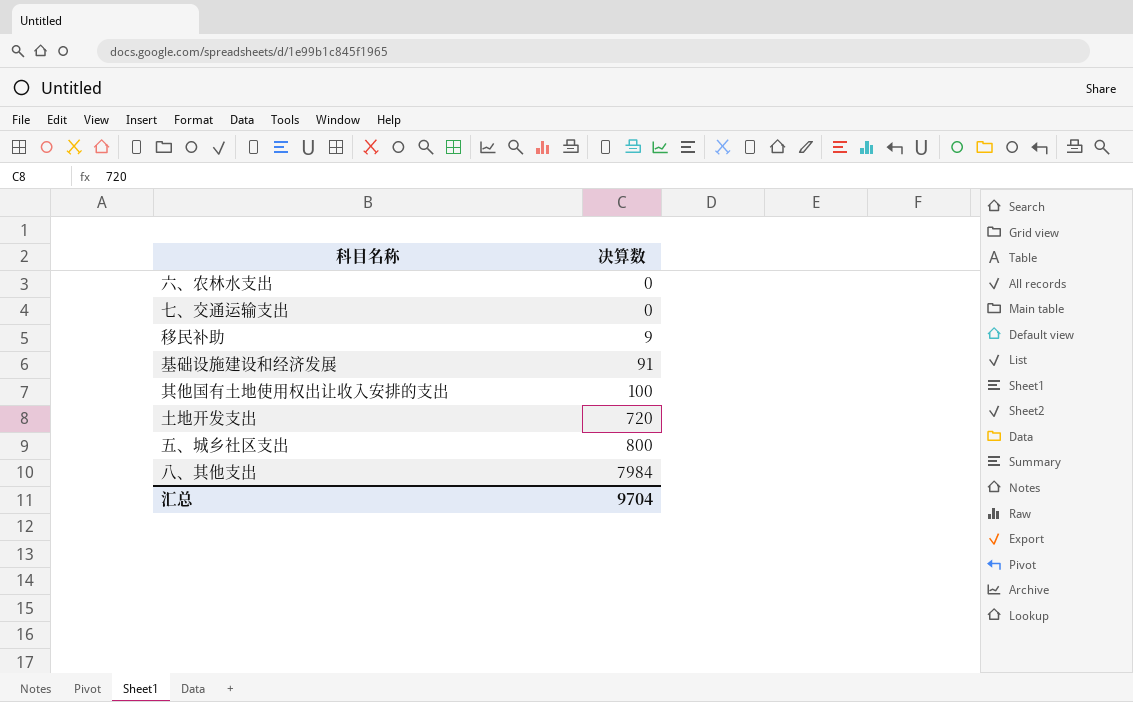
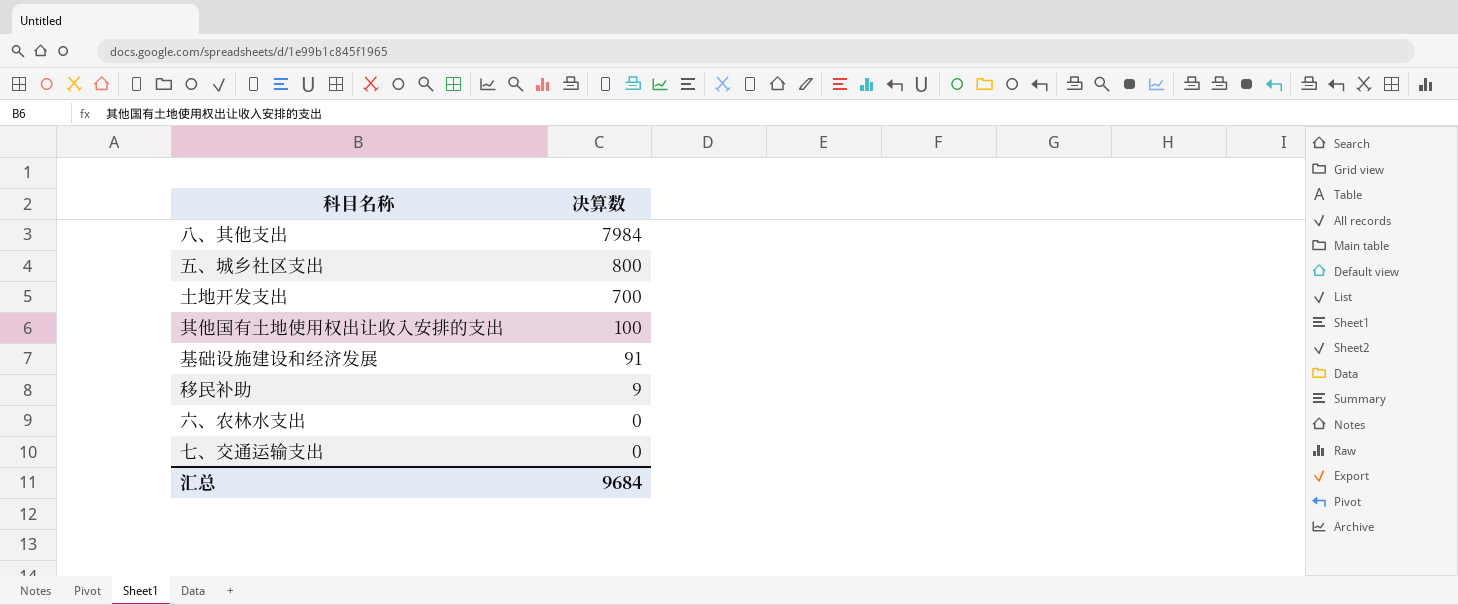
row order: 决算数 ascending -> 决算数 descending
土地开发支出 | 决算数: 720 -> 700
汇总 | 决算数: 9704 -> 9684

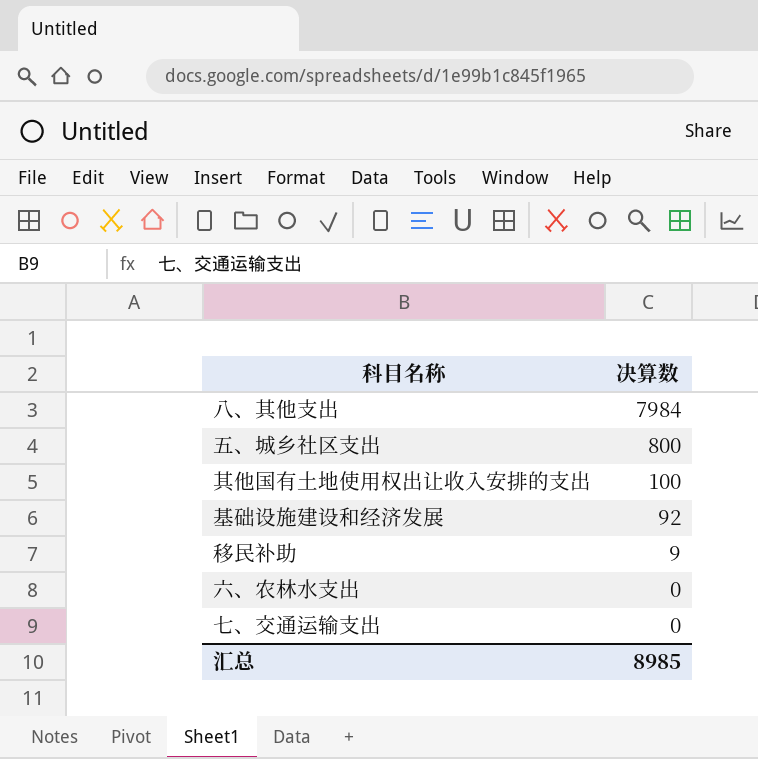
row 土地开发支出: 700 -> none
基础设施建设和经济发展 | 决算数: 91 -> 92
汇总 | 决算数: 9684 -> 8985

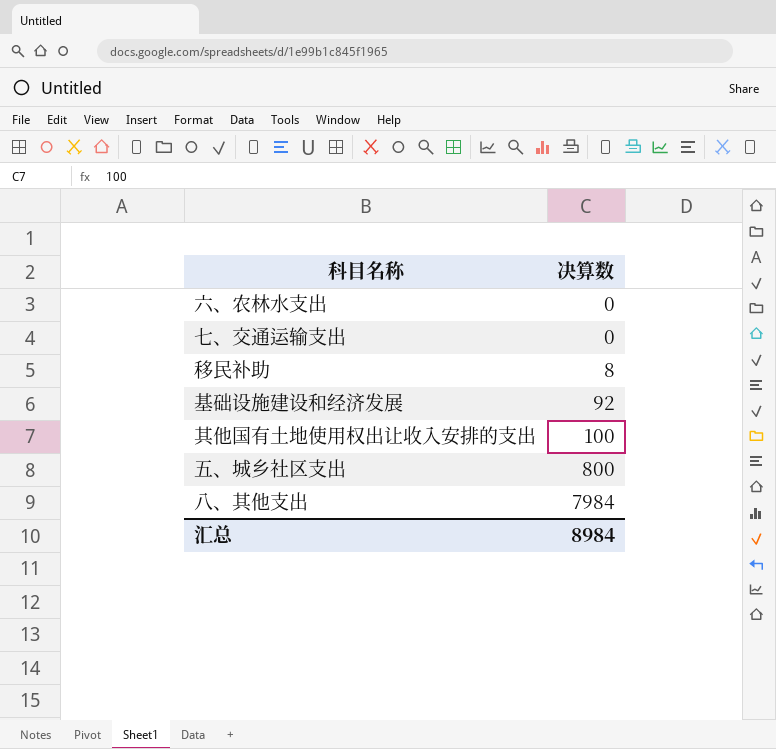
row order: 决算数 descending -> 决算数 ascending
移民补助 | 决算数: 9 -> 8
汇总 | 决算数: 8985 -> 8984

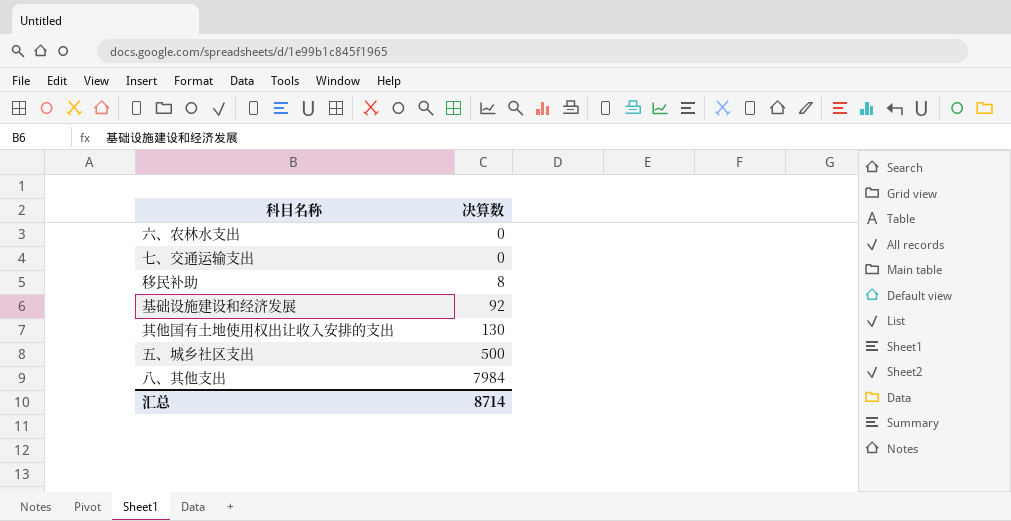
其他国有土地使用权出让收入安排的支出 | 决算数: 100 -> 130
五、城乡社区支出 | 决算数: 800 -> 500
汇总 | 决算数: 8984 -> 8714

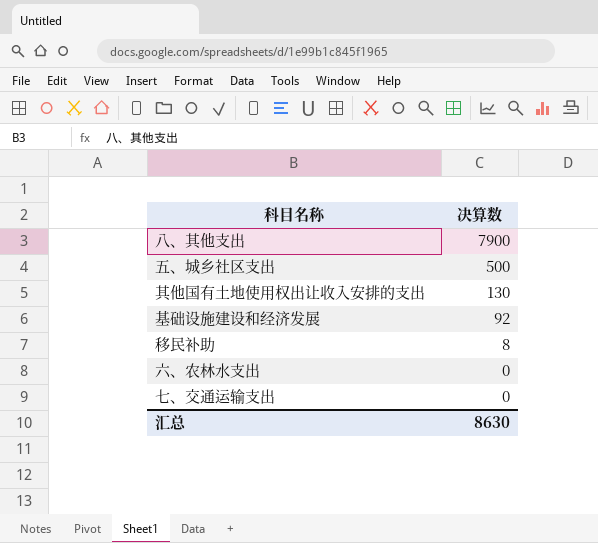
row order: 决算数 ascending -> 决算数 descending
八、其他支出 | 决算数: 7984 -> 7900
汇总 | 决算数: 8714 -> 8630

